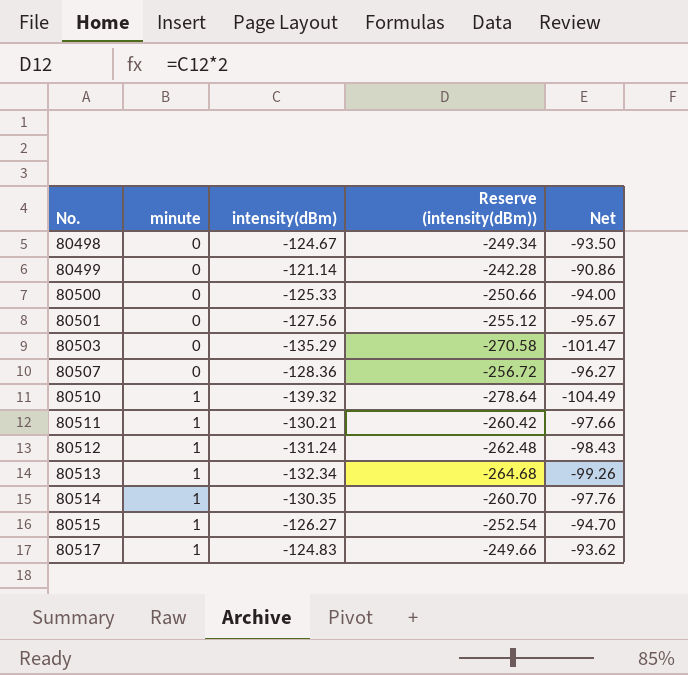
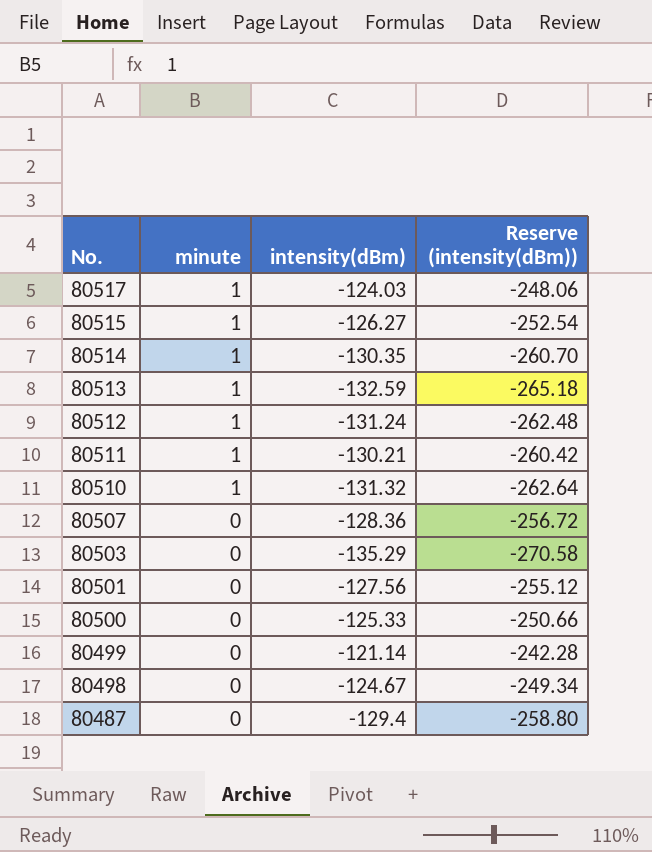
row order: No. ascending -> No. descending
column Net | formula: [intensity(dBm)] * 0.75 -> none
80517 | intensity(dBm): -124.83 -> -124.03
80517 | Reserve (intensity(dBm)): -249.66 -> -248.06
80513 | intensity(dBm): -132.34 -> -132.59
80513 | Reserve (intensity(dBm)): -264.68 -> -265.18
80510 | intensity(dBm): -139.32 -> -131.32
80510 | Reserve (intensity(dBm)): -278.64 -> -262.64
row 80487: none -> 0 | -129.4 | -258.80

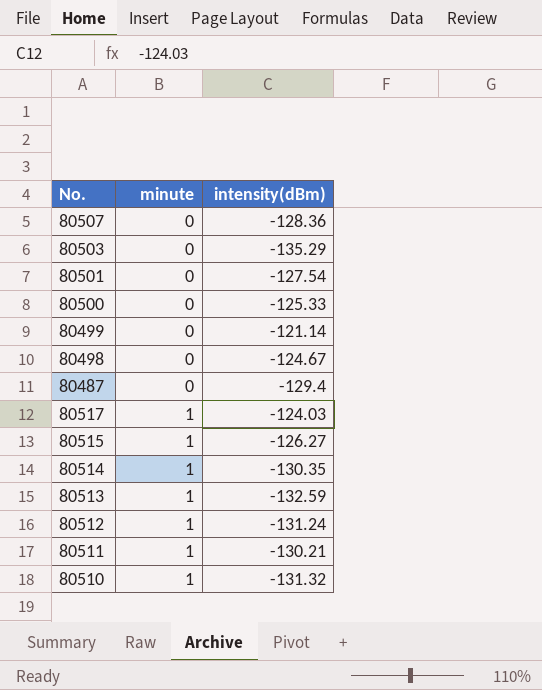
row order: No. descending -> minute ascending
column Reserve (intensity(dBm)) | formula: [intensity(dBm)] * 2 -> none
80501 | intensity(dBm): -127.56 -> -127.54

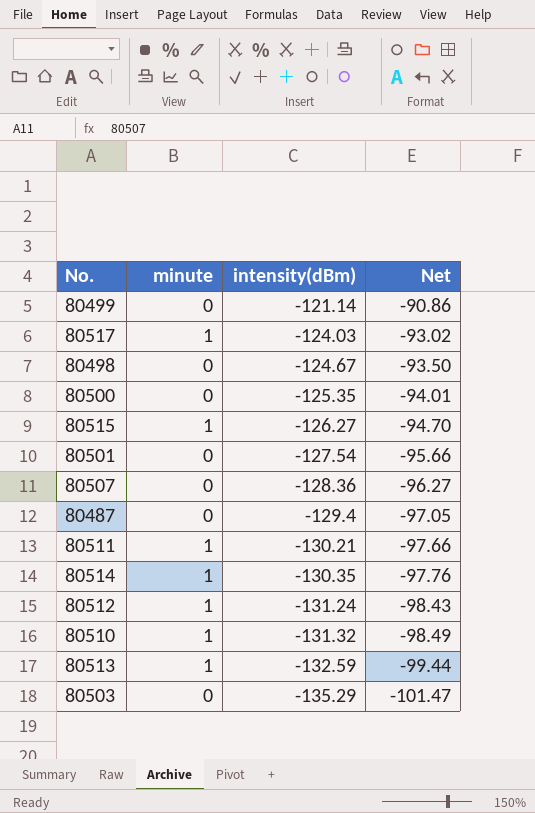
row order: minute ascending -> intensity(dBm) descending
column Net | formula: none -> [intensity(dBm)] * 0.75
80500 | intensity(dBm): -125.33 -> -125.35

